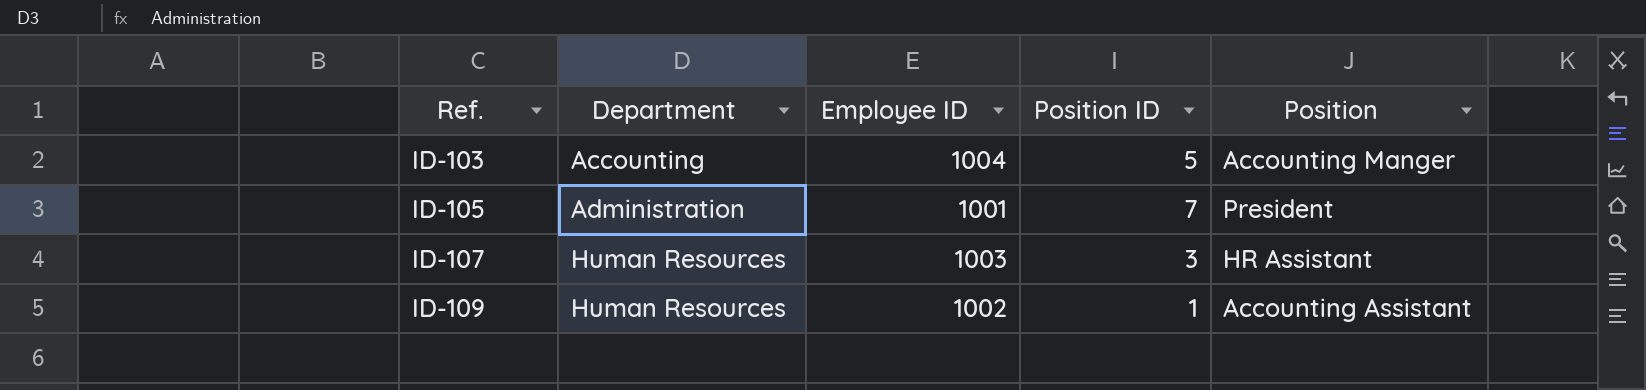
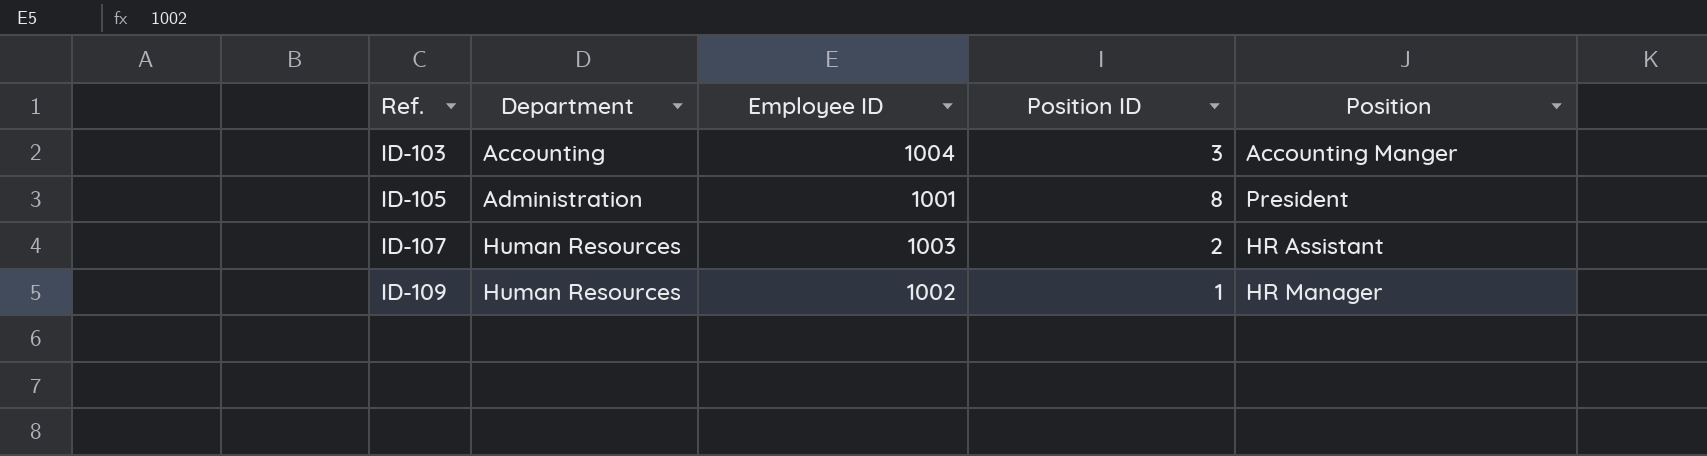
ID-103 | Position ID: 5 -> 3
ID-105 | Position ID: 7 -> 8
ID-107 | Position ID: 3 -> 2
ID-109 | Position: Accounting Assistant -> HR Manager

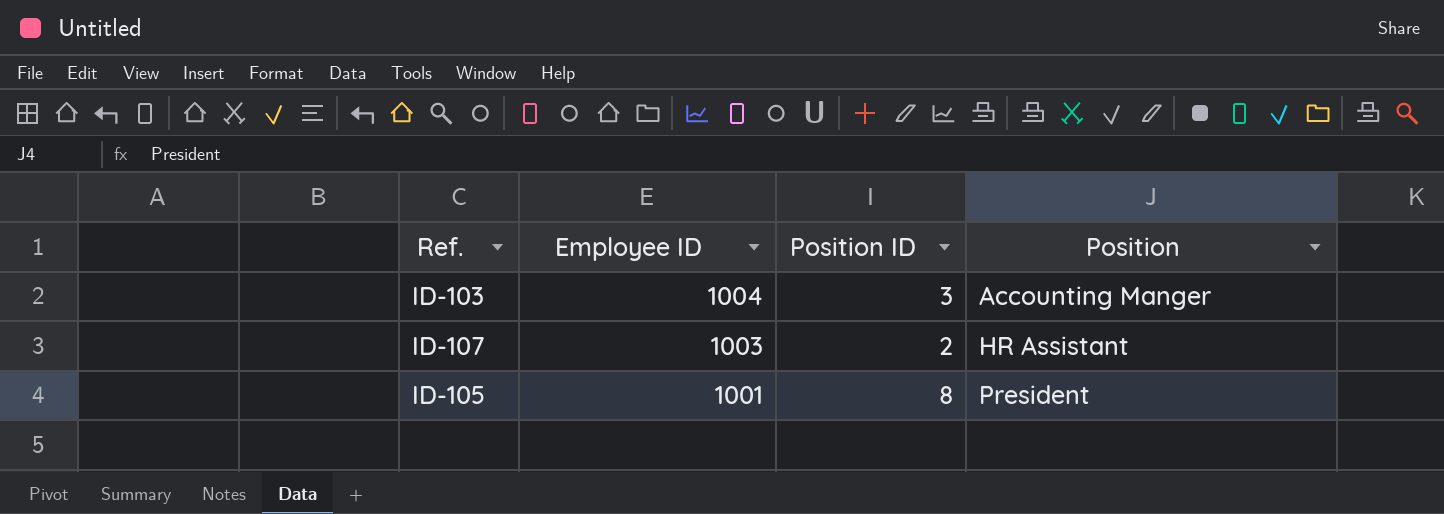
row order: Ref. ascending -> Employee ID descending
column Department | position: 2 -> none
row ID-109: Human Resources | 1002 | 1 | HR Manager -> none

